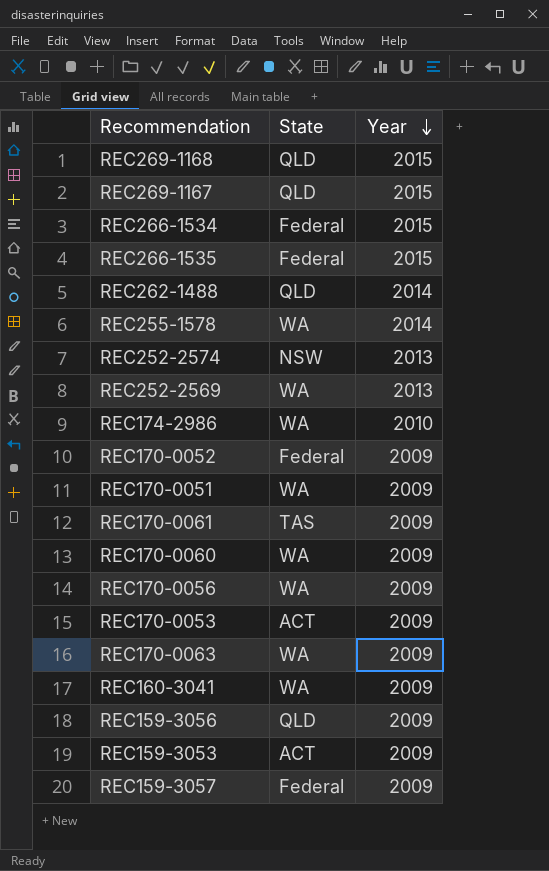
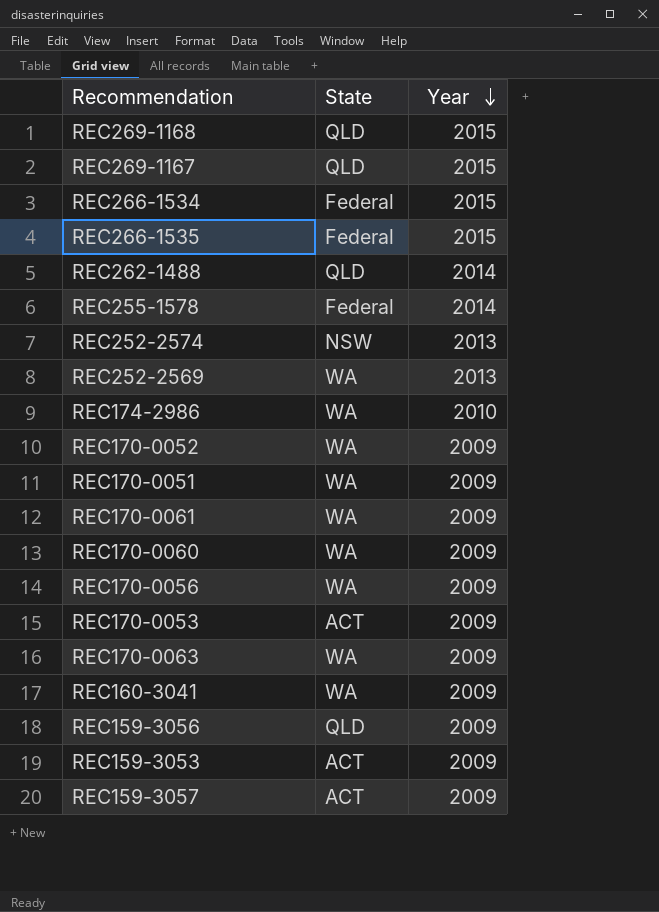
REC255-1578 | State: WA -> Federal
REC170-0052 | State: Federal -> WA
REC170-0061 | State: TAS -> WA
REC159-3057 | State: Federal -> ACT

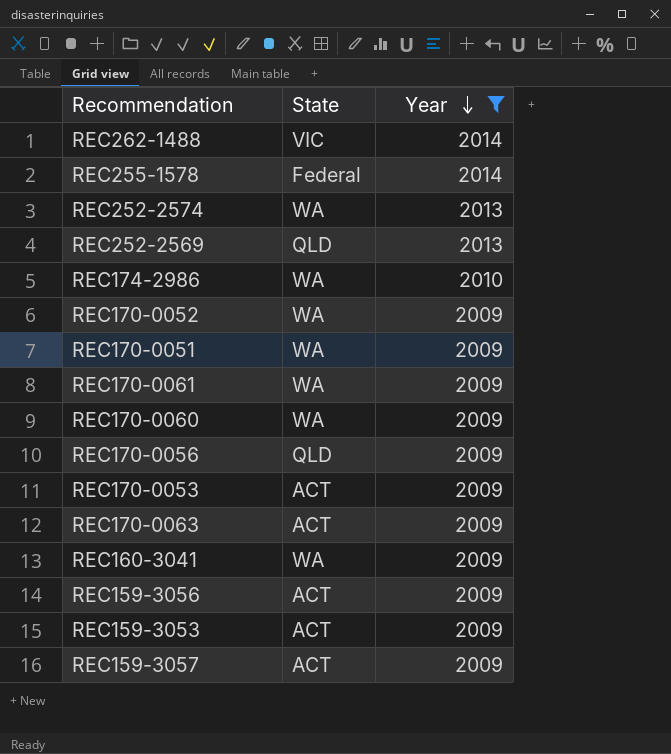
filter: none -> Year != 2015
REC262-1488 | State: QLD -> VIC
REC252-2574 | State: NSW -> WA
REC252-2569 | State: WA -> QLD
REC170-0056 | State: WA -> QLD
REC170-0063 | State: WA -> ACT
REC159-3056 | State: QLD -> ACT

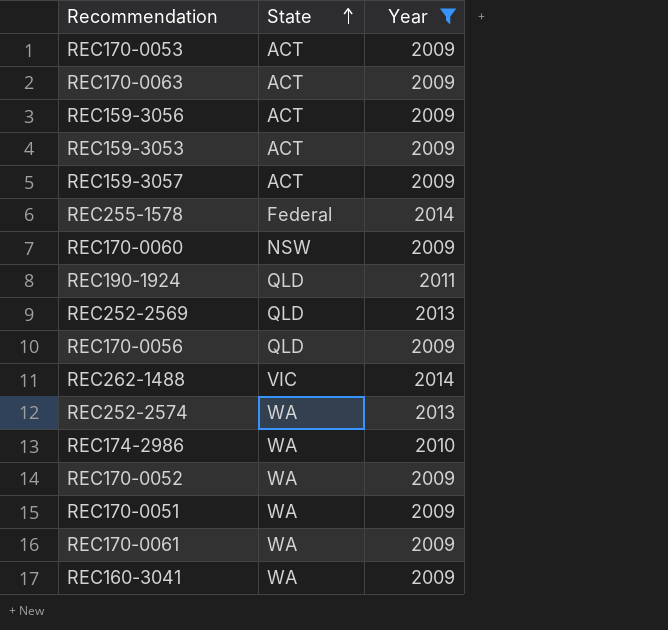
row order: Year descending -> State ascending
REC170-0060 | State: WA -> NSW
row REC190-1924: none -> QLD | 2011

